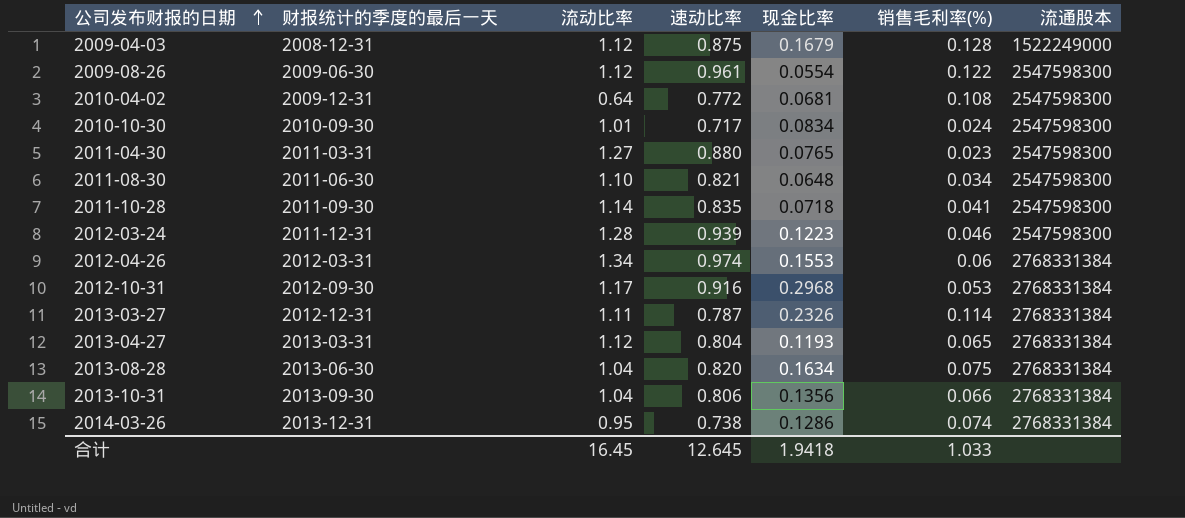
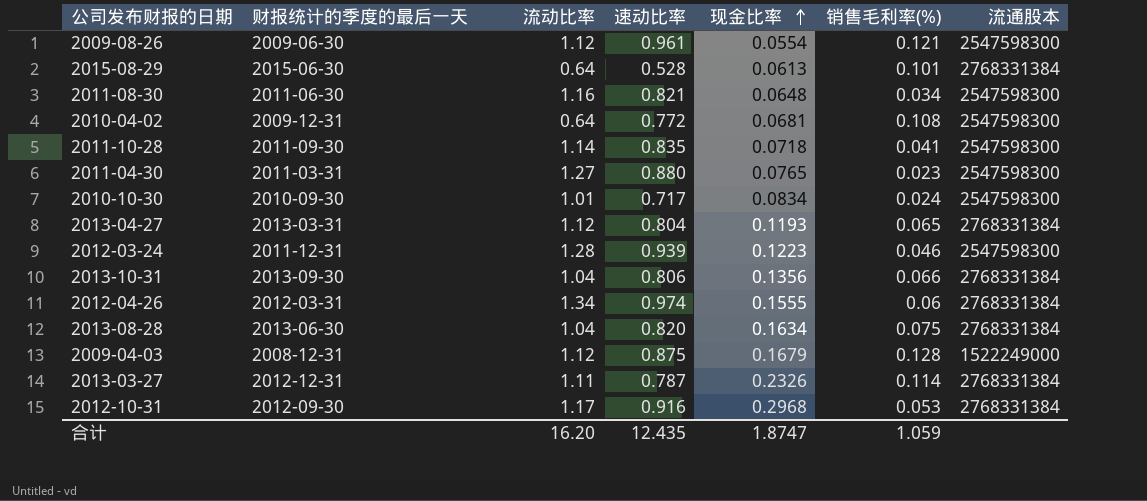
row order: 公司发布财报的日期 ascending -> 现金比率 ascending
row 2014-03-26: 2013-12-31 | 0.95 | 0.738 | 0.1286 | 0.074 | 2768331384 -> none
2009-08-26 | 销售毛利率(%): 0.122 -> 0.121
row 2015-08-29: none -> 2015-06-30 | 0.64 | 0.528 | 0.0613 | 0.101 | 2768331384
2011-08-30 | 流动比率: 1.10 -> 1.16
2012-04-26 | 现金比率: 0.1553 -> 0.1555
合计 | 流动比率: 16.45 -> 16.20
合计 | 速动比率: 12.645 -> 12.435
合计 | 现金比率: 1.9418 -> 1.8747
合计 | 销售毛利率(%): 1.033 -> 1.059

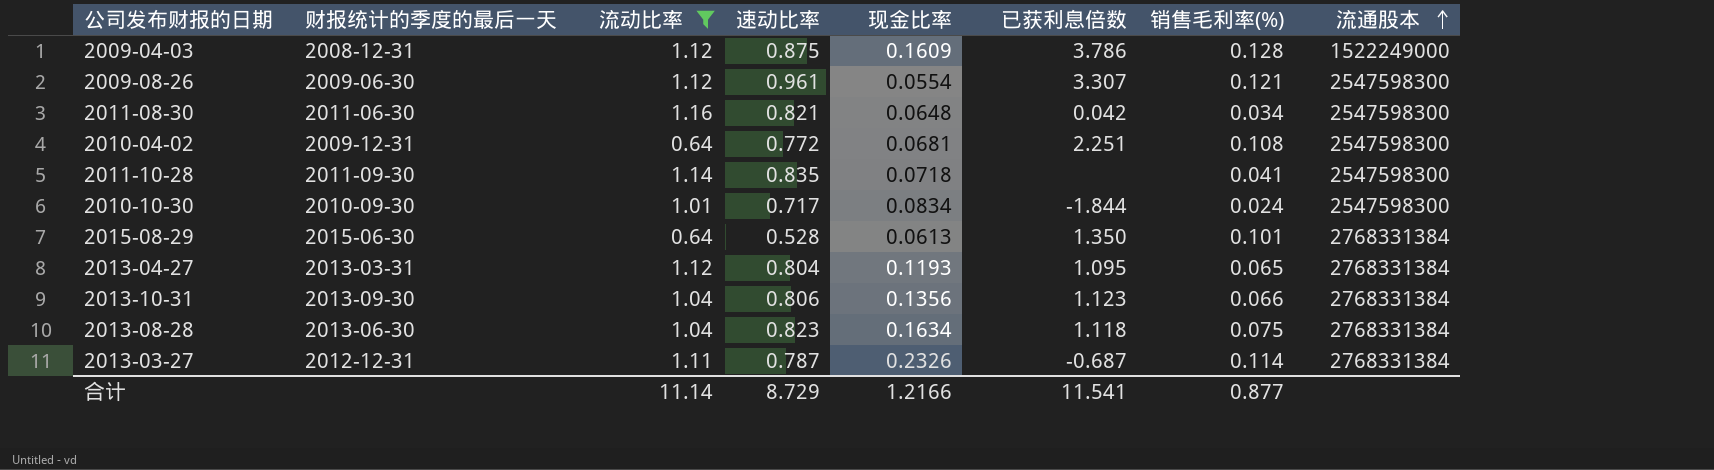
filter: none -> 流动比率 <= 1.16
row order: 现金比率 ascending -> 流通股本 ascending
column 已获利息倍数 | position: none -> 6
2009-04-03 | 现金比率: 0.1679 -> 0.1609
2013-08-28 | 速动比率: 0.820 -> 0.823
合计 | 流动比率: 16.20 -> 11.14
合计 | 速动比率: 12.435 -> 8.729
合计 | 现金比率: 1.8747 -> 1.2166
合计 | 销售毛利率(%): 1.059 -> 0.877

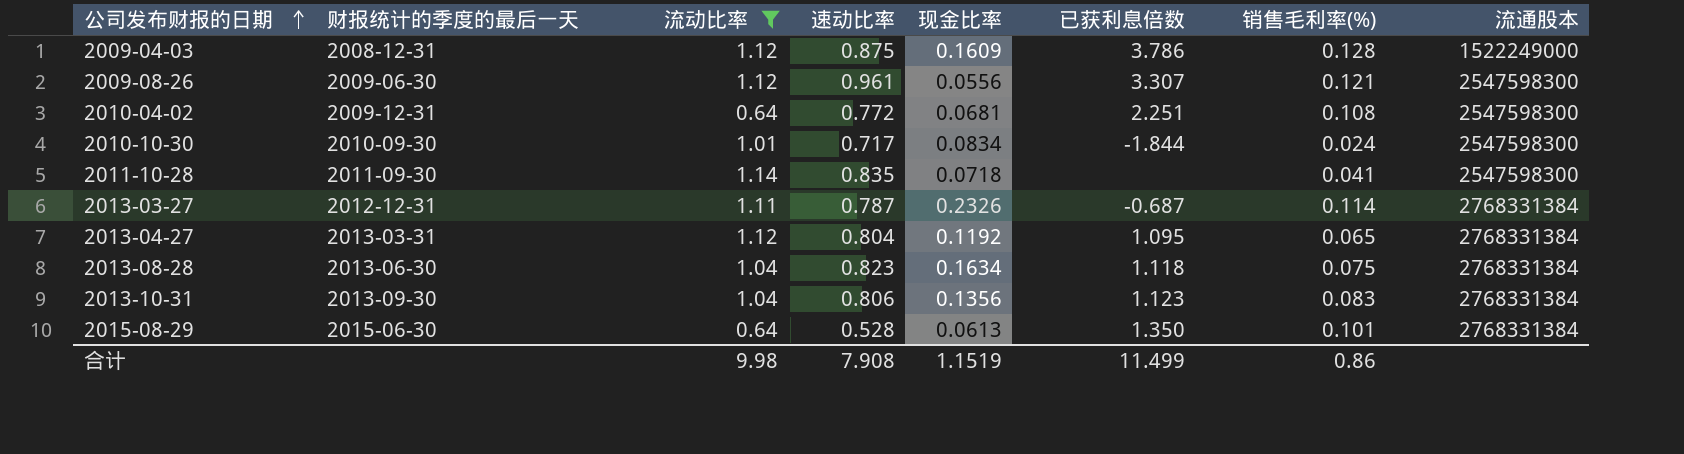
row order: 流通股本 ascending -> 公司发布财报的日期 ascending
row 2011-08-30: 2011-06-30 | 1.16 | 0.821 | 0.0648 | 0.042 | 0.034 | 2547598300 -> none
2009-08-26 | 现金比率: 0.0554 -> 0.0556
2013-04-27 | 现金比率: 0.1193 -> 0.1192
2013-10-31 | 销售毛利率(%): 0.066 -> 0.083
合计 | 流动比率: 11.14 -> 9.98
合计 | 速动比率: 8.729 -> 7.908
合计 | 现金比率: 1.2166 -> 1.1519
合计 | 已获利息倍数: 11.541 -> 11.499
合计 | 销售毛利率(%): 0.877 -> 0.86

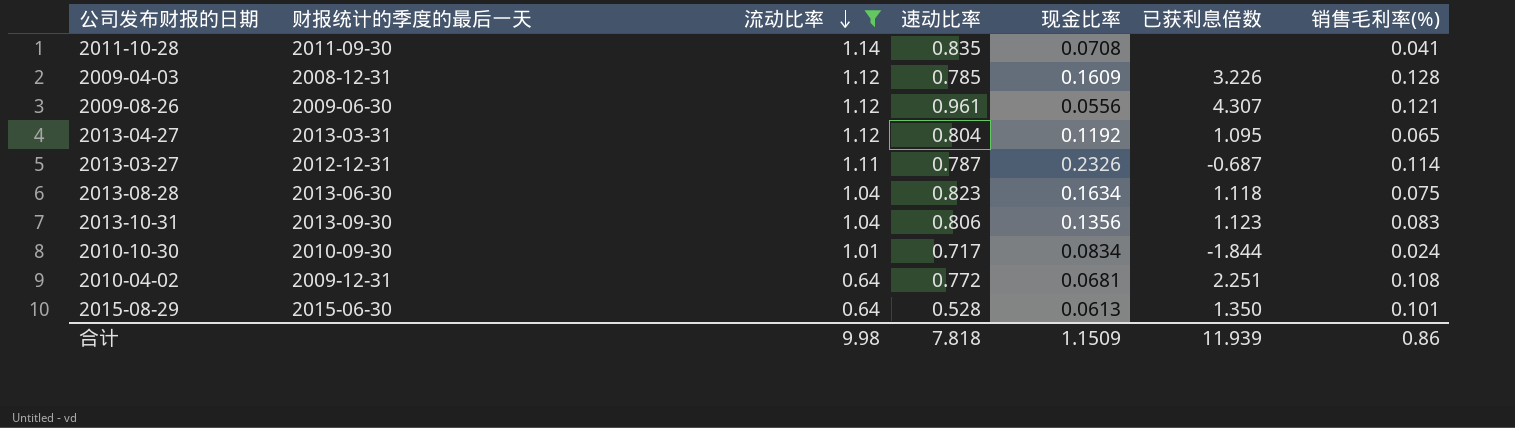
row order: 公司发布财报的日期 ascending -> 流动比率 descending
column 流通股本 | position: 8 -> none
2011-10-28 | 现金比率: 0.0718 -> 0.0708
2009-04-03 | 速动比率: 0.875 -> 0.785
2009-04-03 | 已获利息倍数: 3.786 -> 3.226
2009-08-26 | 已获利息倍数: 3.307 -> 4.307
合计 | 速动比率: 7.908 -> 7.818
合计 | 现金比率: 1.1519 -> 1.1509
合计 | 已获利息倍数: 11.499 -> 11.939

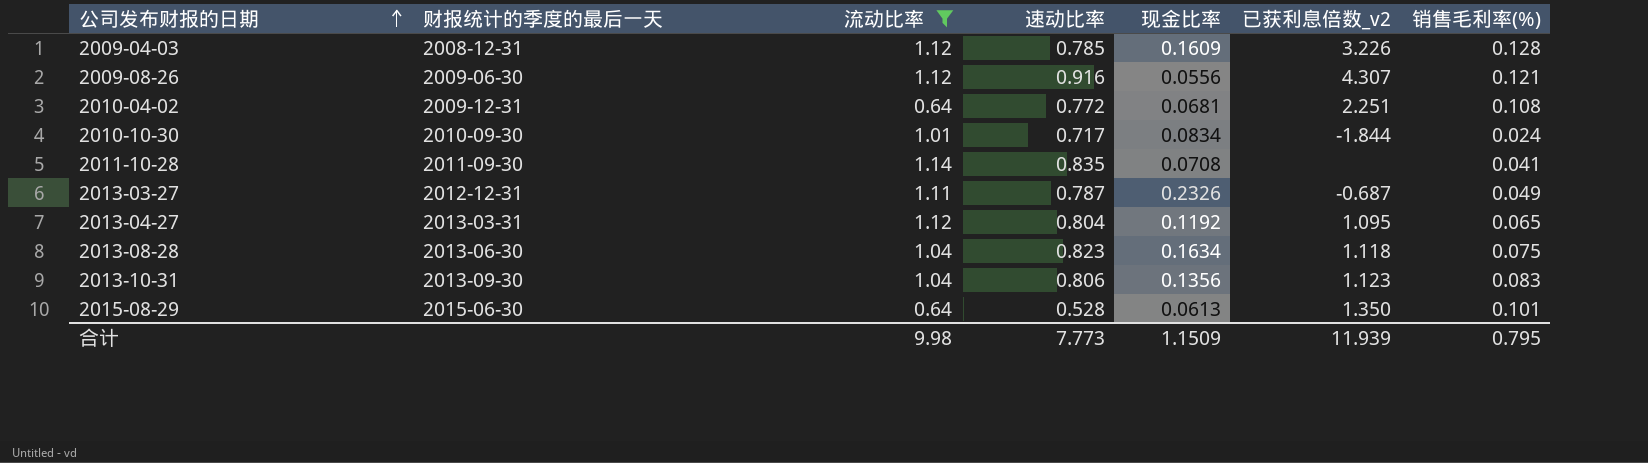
row order: 流动比率 descending -> 公司发布财报的日期 ascending
column name: 已获利息倍数 -> 已获利息倍数_v2
2009-08-26 | 速动比率: 0.961 -> 0.916
2013-03-27 | 销售毛利率(%): 0.114 -> 0.049
合计 | 速动比率: 7.818 -> 7.773
合计 | 销售毛利率(%): 0.86 -> 0.795

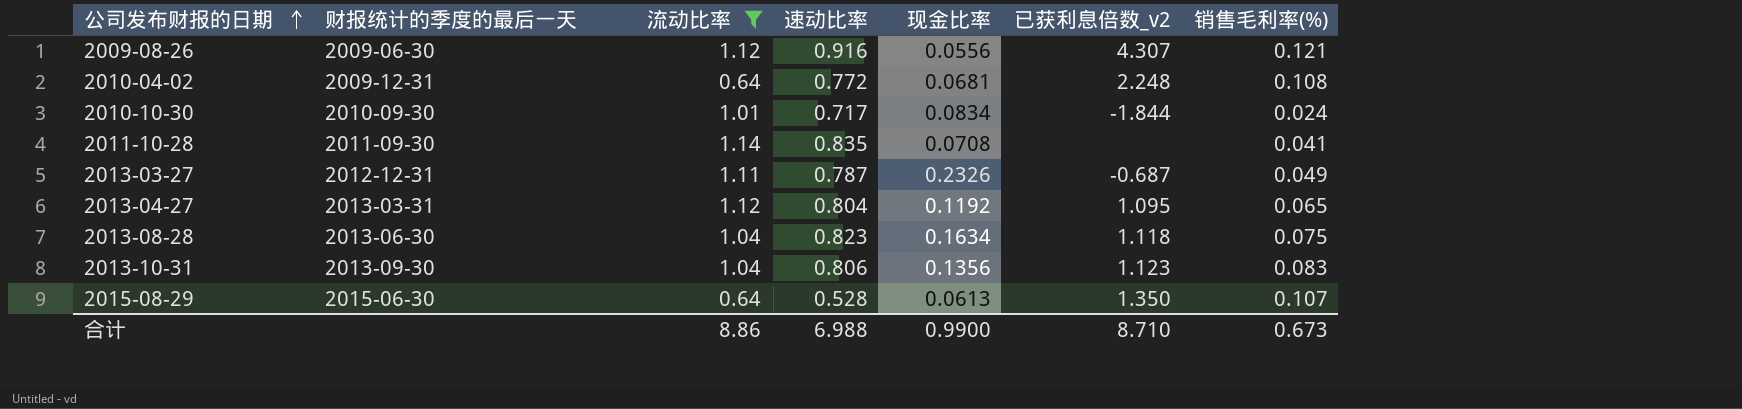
row 2009-04-03: 2008-12-31 | 1.12 | 0.785 | 0.1609 | 3.226 | 0.128 -> none
2010-04-02 | 已获利息倍数_v2: 2.251 -> 2.248
2015-08-29 | 销售毛利率(%): 0.101 -> 0.107
合计 | 流动比率: 9.98 -> 8.86
合计 | 速动比率: 7.773 -> 6.988
合计 | 现金比率: 1.1509 -> 0.9900
合计 | 已获利息倍数_v2: 11.939 -> 8.710
合计 | 销售毛利率(%): 0.795 -> 0.673

